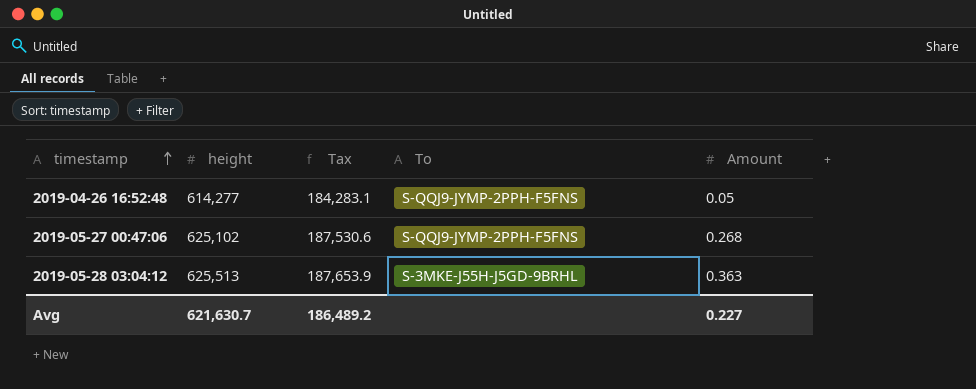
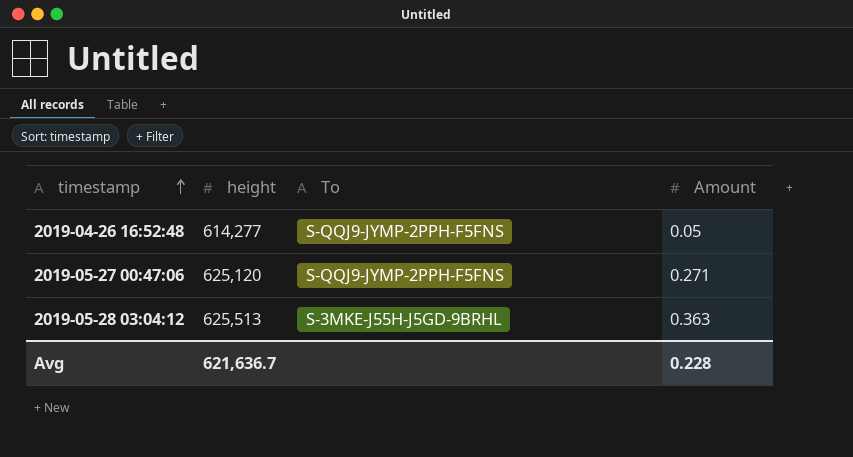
column Tax | formula: [height] * 0.3 -> none
2019-05-27 00:47:06 | height: 625,102 -> 625,120
2019-05-27 00:47:06 | Amount: 0.268 -> 0.271
Avg | height: 621,630.7 -> 621,636.7
Avg | Amount: 0.227 -> 0.228

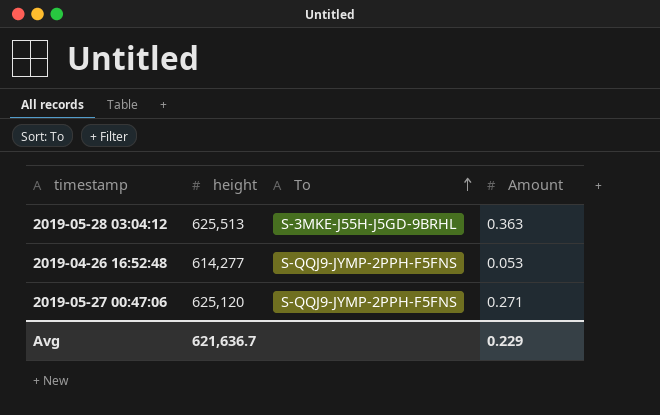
row order: timestamp ascending -> To ascending
2019-04-26 16:52:48 | Amount: 0.05 -> 0.053
Avg | Amount: 0.228 -> 0.229

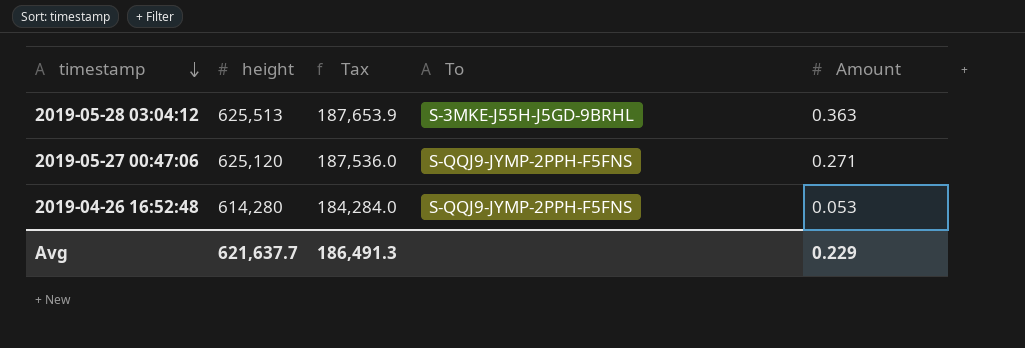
row order: To ascending -> timestamp descending
column Tax | formula: none -> [height] * 0.3
2019-04-26 16:52:48 | height: 614,277 -> 614,280
Avg | height: 621,636.7 -> 621,637.7

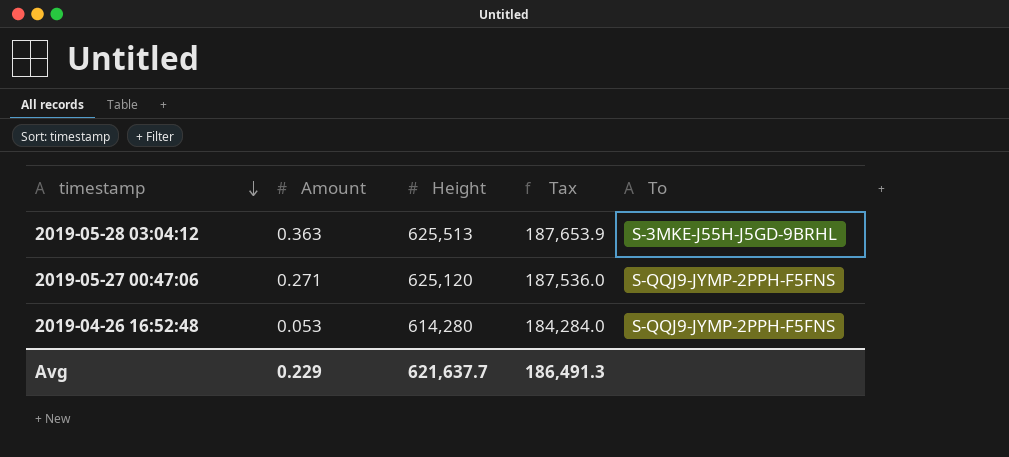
column Amount | position: 5 -> 2
column name: height -> Height

